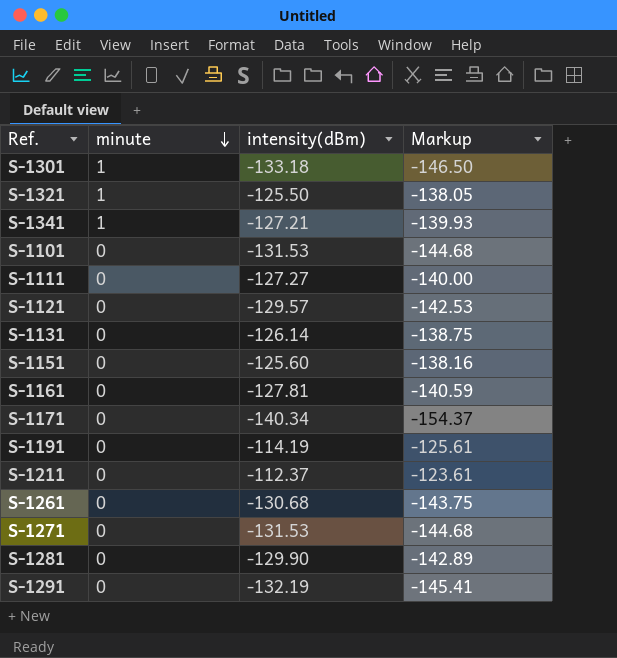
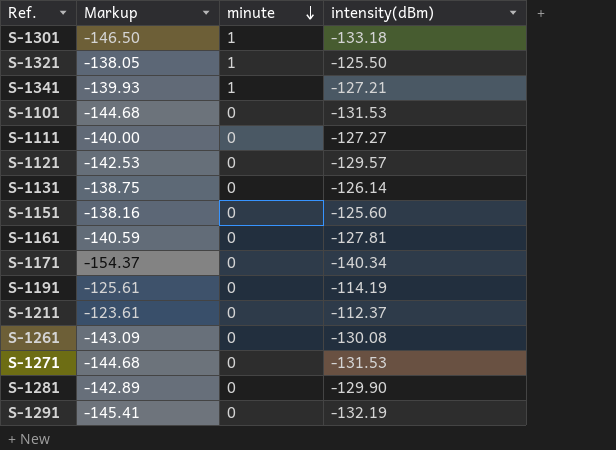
column Markup | position: 4 -> 2
S-1261 | Markup: -143.75 -> -143.09
S-1261 | intensity(dBm): -130.68 -> -130.08

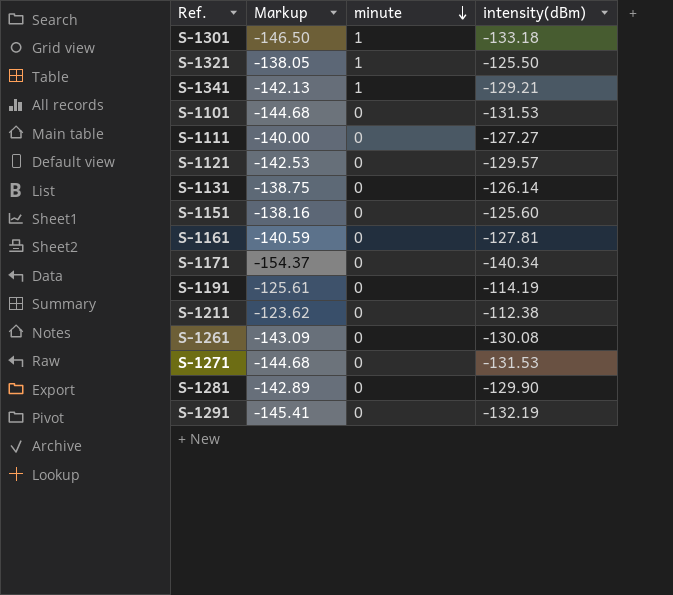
S-1341 | Markup: -139.93 -> -142.13
S-1341 | intensity(dBm): -127.21 -> -129.21
S-1211 | Markup: -123.61 -> -123.62
S-1211 | intensity(dBm): -112.37 -> -112.38

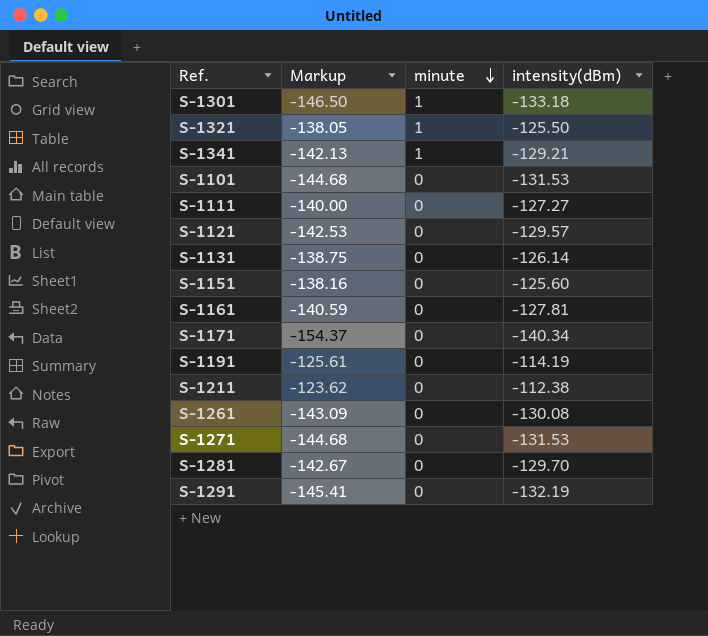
S-1281 | Markup: -142.89 -> -142.67
S-1281 | intensity(dBm): -129.90 -> -129.70

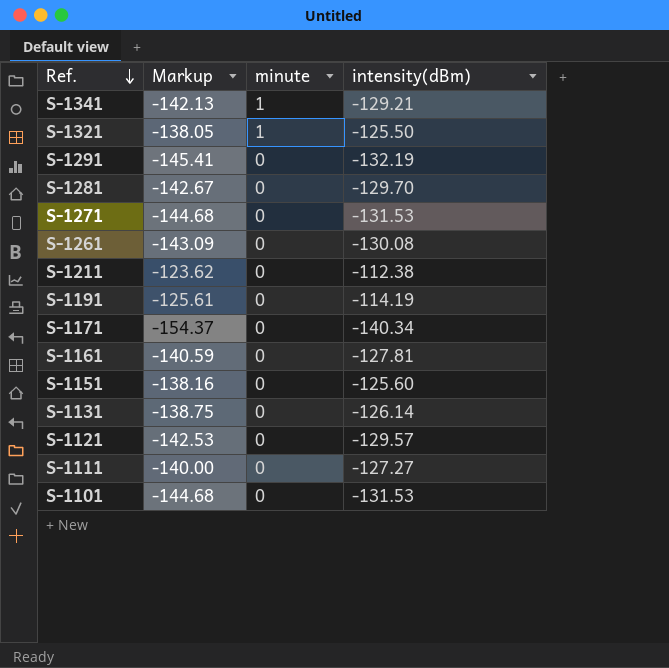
row order: minute descending -> Ref. descending
row S-1301: -146.50 | 1 | -133.18 -> none

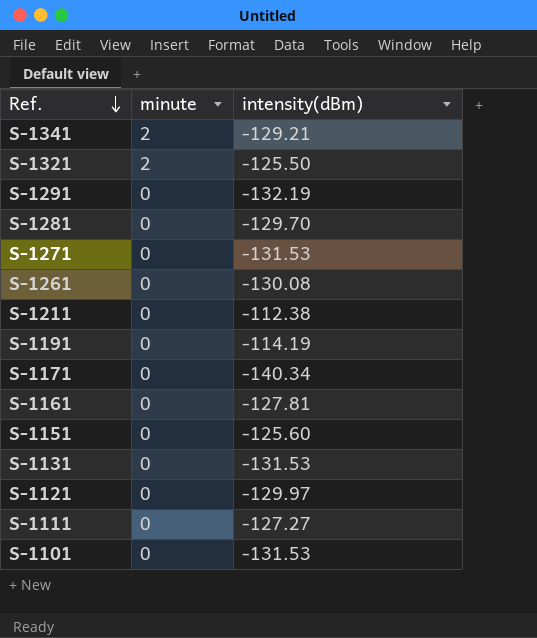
column Markup | formula: [intensity(dBm)] * 1.1 -> none
S-1341 | minute: 1 -> 2
S-1321 | minute: 1 -> 2
S-1131 | intensity(dBm): -126.14 -> -131.53
S-1121 | intensity(dBm): -129.57 -> -129.97

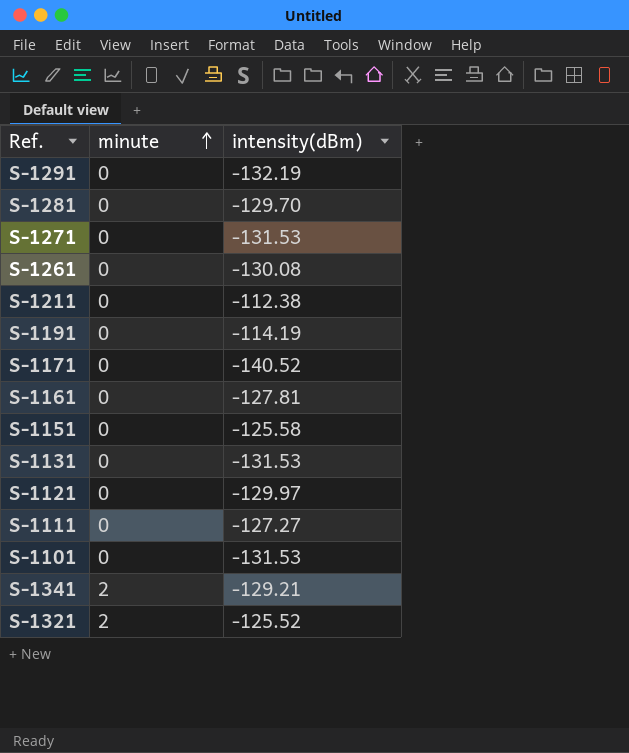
row order: Ref. descending -> minute ascending
S-1171 | intensity(dBm): -140.34 -> -140.52
S-1151 | intensity(dBm): -125.60 -> -125.58
S-1321 | intensity(dBm): -125.50 -> -125.52

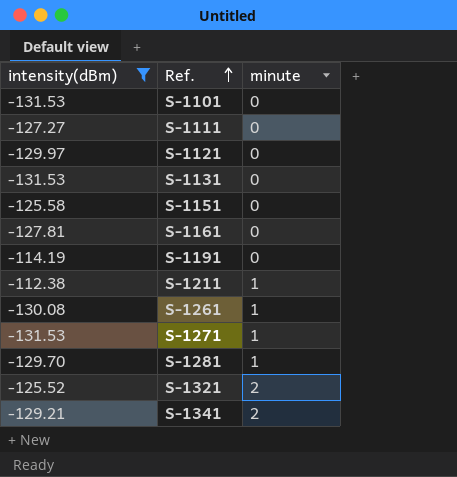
filter: none -> intensity(dBm) >= -131.53
row order: minute ascending -> Ref. ascending
column intensity(dBm) | position: 3 -> 1
S-1211 | minute: 0 -> 1
S-1261 | minute: 0 -> 1
S-1271 | minute: 0 -> 1
S-1281 | minute: 0 -> 1

